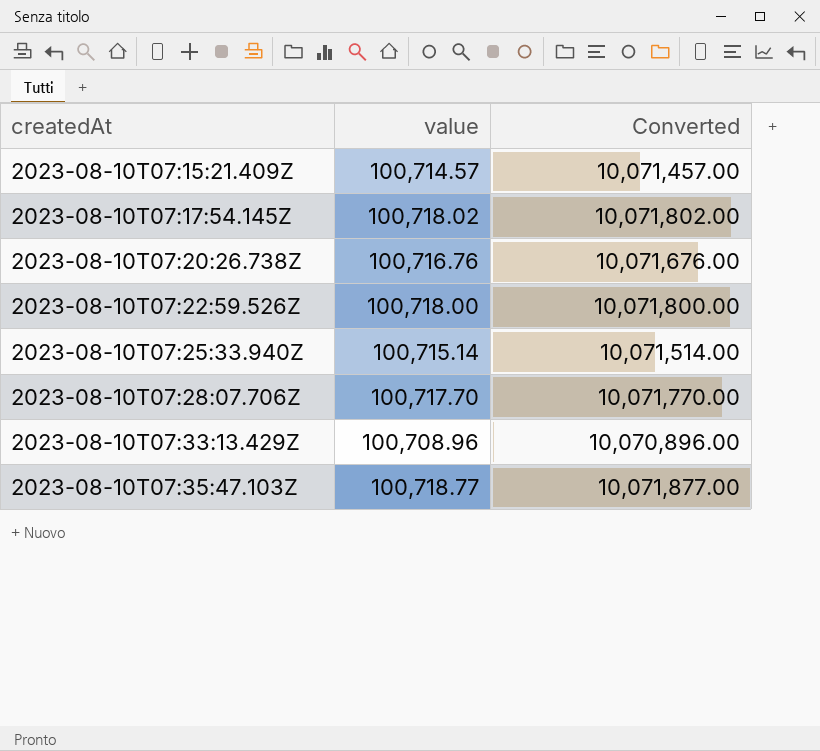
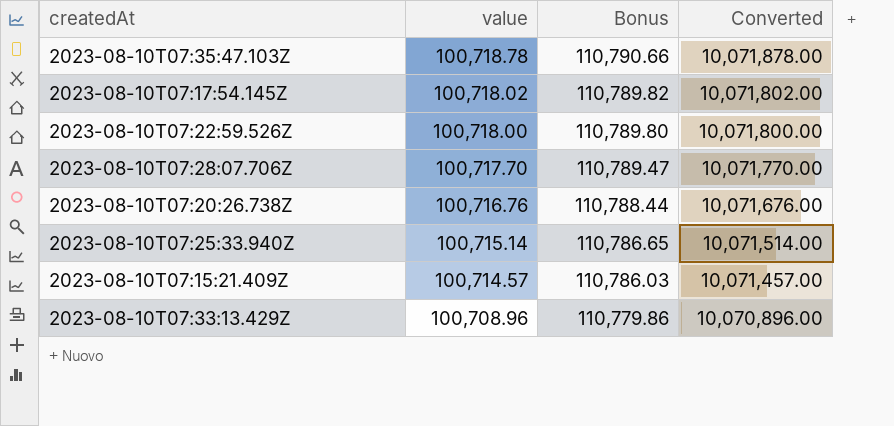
row order: createdAt ascending -> value descending
column Bonus | formula: none -> [value] * 1.1
2023-08-10T07:35:47.103Z | value: 100,718.77 -> 100,718.78
2023-08-10T07:35:47.103Z | Converted: 10,071,877.00 -> 10,071,878.00

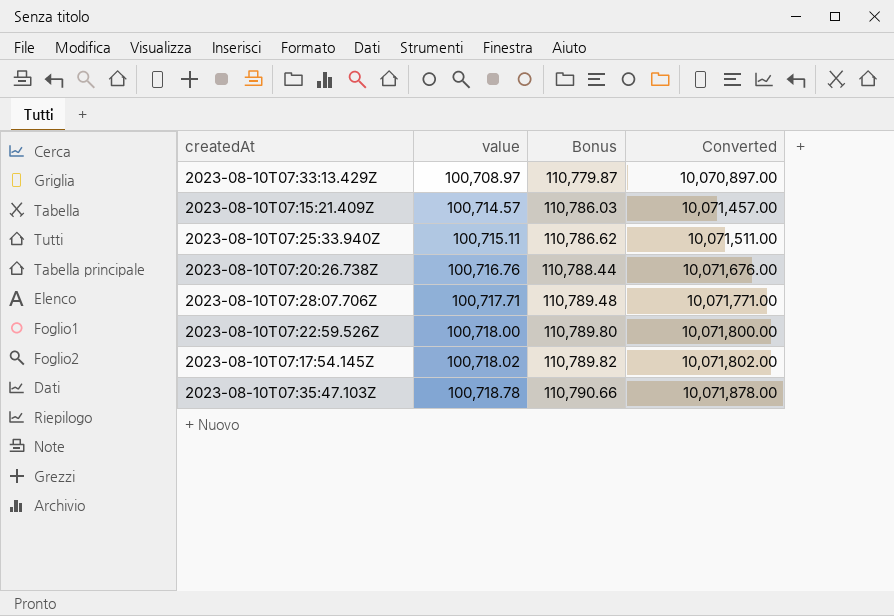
row order: value descending -> value ascending
2023-08-10T07:33:13.429Z | value: 100,708.96 -> 100,708.97
2023-08-10T07:33:13.429Z | Bonus: 110,779.86 -> 110,779.87
2023-08-10T07:33:13.429Z | Converted: 10,070,896.00 -> 10,070,897.00
2023-08-10T07:25:33.940Z | value: 100,715.14 -> 100,715.11
2023-08-10T07:25:33.940Z | Bonus: 110,786.65 -> 110,786.62
2023-08-10T07:25:33.940Z | Converted: 10,071,514.00 -> 10,071,511.00
2023-08-10T07:28:07.706Z | value: 100,717.70 -> 100,717.71
2023-08-10T07:28:07.706Z | Bonus: 110,789.47 -> 110,789.48
2023-08-10T07:28:07.706Z | Converted: 10,071,770.00 -> 10,071,771.00

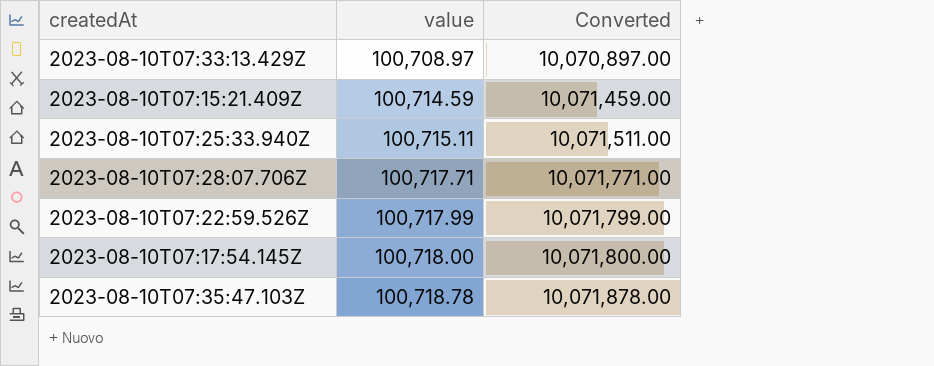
column Bonus | formula: [value] * 1.1 -> none
row 2023-08-10T07:20:26.738Z: 100,716.76 | 110,788.44 | 10,071,676.00 -> none
2023-08-10T07:15:21.409Z | value: 100,714.57 -> 100,714.59
2023-08-10T07:15:21.409Z | Converted: 10,071,457.00 -> 10,071,459.00
2023-08-10T07:22:59.526Z | value: 100,718.00 -> 100,717.99
2023-08-10T07:22:59.526Z | Converted: 10,071,800.00 -> 10,071,799.00
2023-08-10T07:17:54.145Z | value: 100,718.02 -> 100,718.00
2023-08-10T07:17:54.145Z | Converted: 10,071,802.00 -> 10,071,800.00

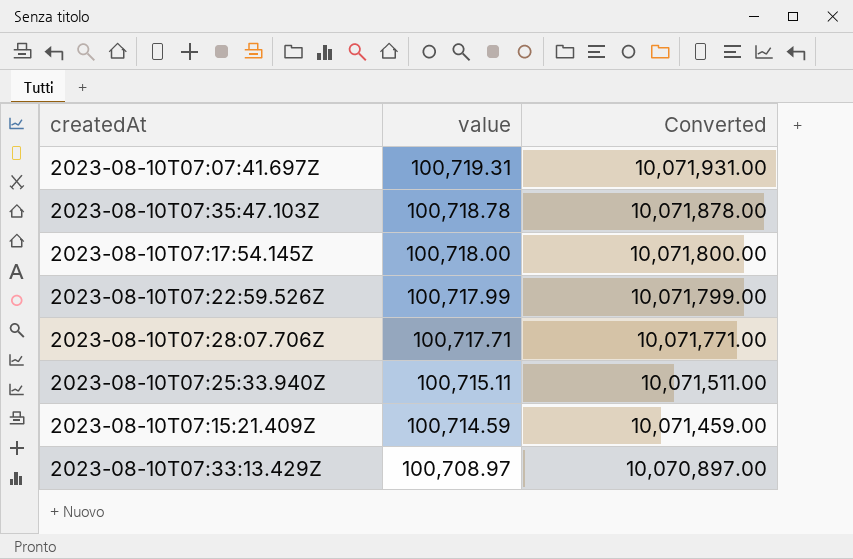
row order: value ascending -> value descending
row 2023-08-10T07:07:41.697Z: none -> 100,719.31 | 10,071,931.00

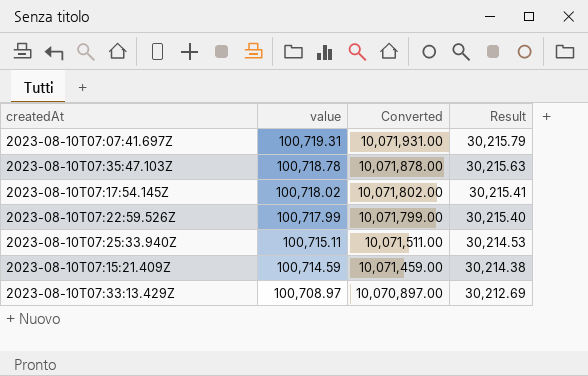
column Result | formula: none -> [value] * 0.3
row 2023-08-10T07:28:07.706Z: 100,717.71 | 10,071,771.00 -> none
2023-08-10T07:17:54.145Z | value: 100,718.00 -> 100,718.02
2023-08-10T07:17:54.145Z | Converted: 10,071,800.00 -> 10,071,802.00

